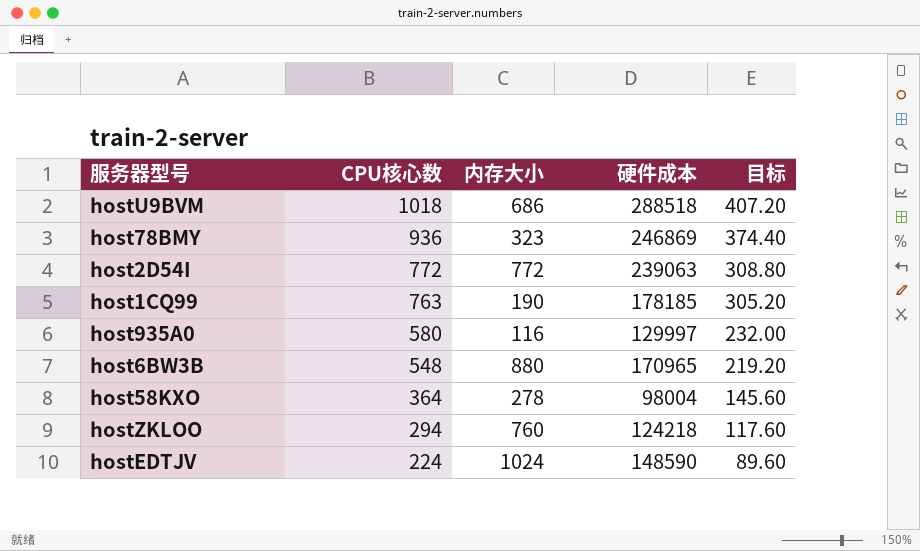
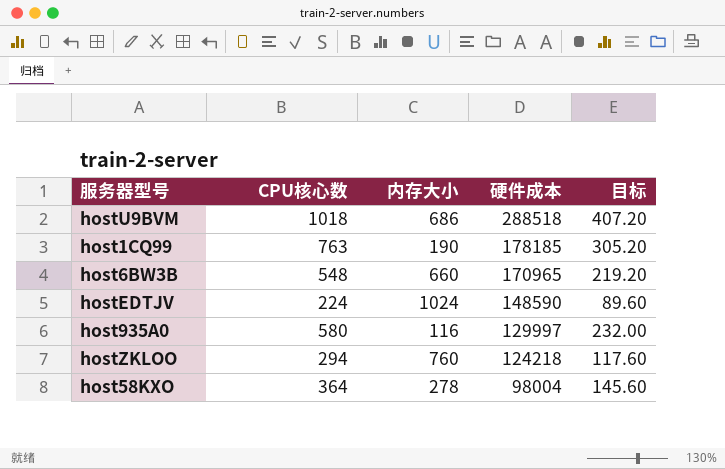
row order: CPU核心数 descending -> 硬件成本 descending
row host78BMY: 936 | 323 | 246869 | 374.40 -> none
row host2D54I: 772 | 772 | 239063 | 308.80 -> none
host6BW3B | 内存大小: 880 -> 660

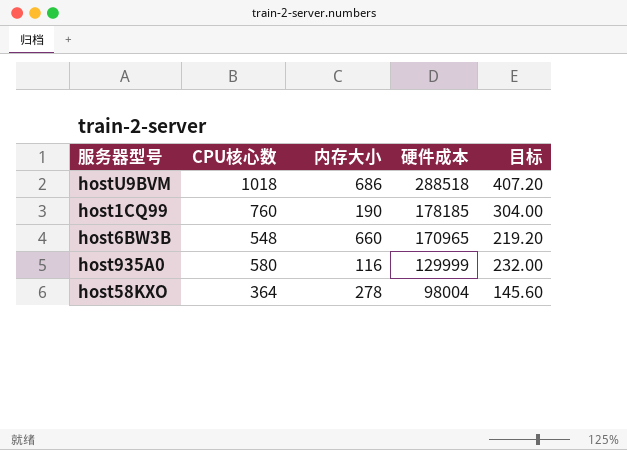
row hostEDTJV: 224 | 1024 | 148590 | 89.60 -> none
row hostZKLOO: 294 | 760 | 124218 | 117.60 -> none
host1CQ99 | CPU核心数: 763 -> 760
host1CQ99 | 目标: 305.20 -> 304.00
host935A0 | 硬件成本: 129997 -> 129999

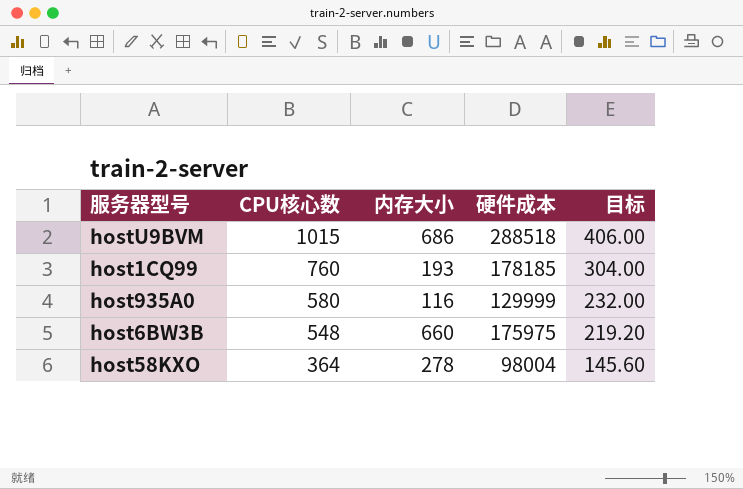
row order: 硬件成本 descending -> CPU核心数 descending
hostU9BVM | CPU核心数: 1018 -> 1015
hostU9BVM | 目标: 407.20 -> 406.00
host1CQ99 | 内存大小: 190 -> 193
host6BW3B | 硬件成本: 170965 -> 175975

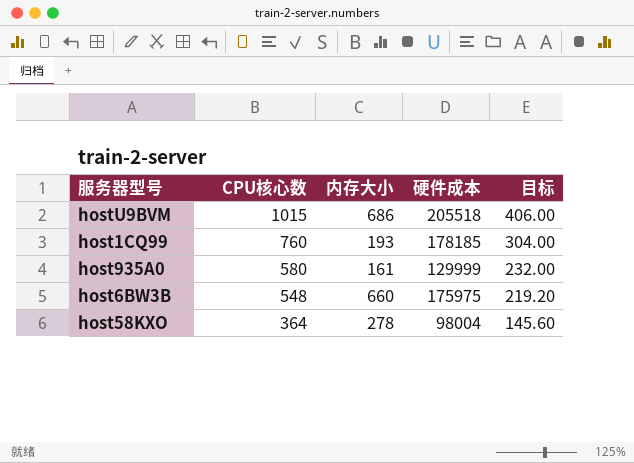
hostU9BVM | 硬件成本: 288518 -> 205518
host935A0 | 内存大小: 116 -> 161

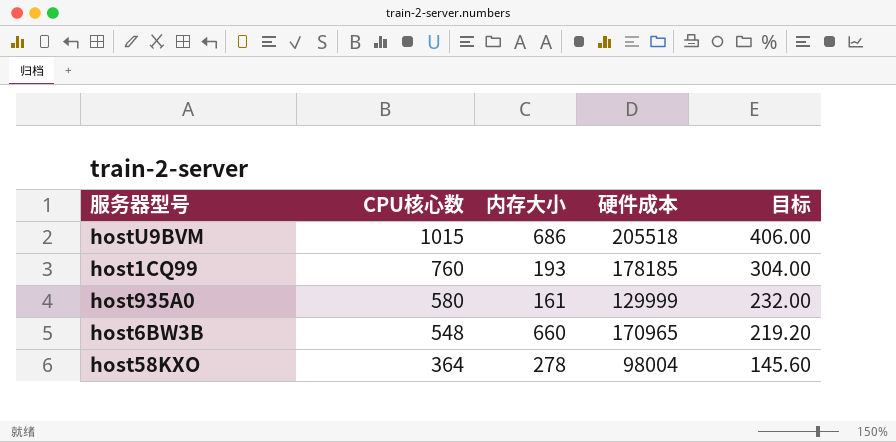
host6BW3B | 硬件成本: 175975 -> 170965

